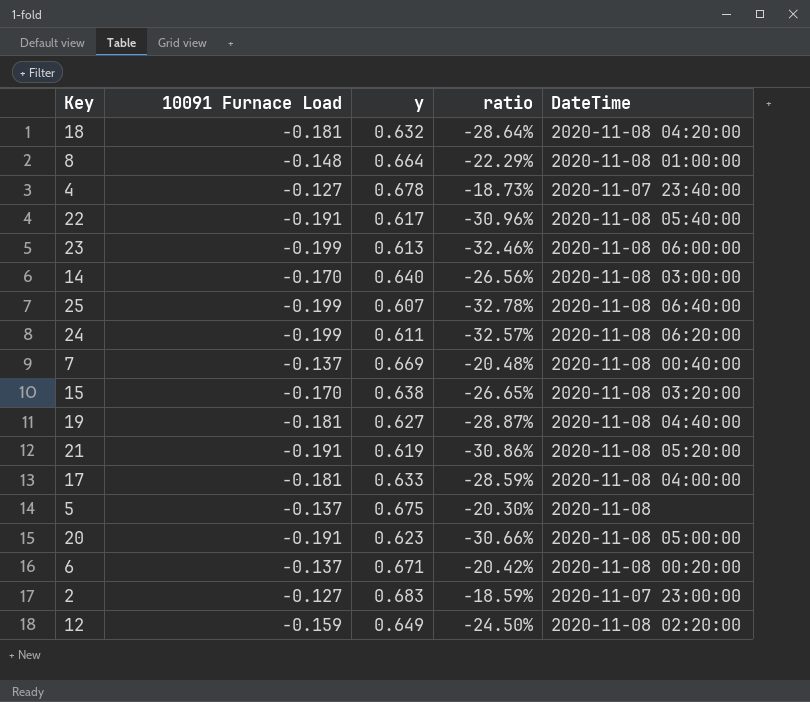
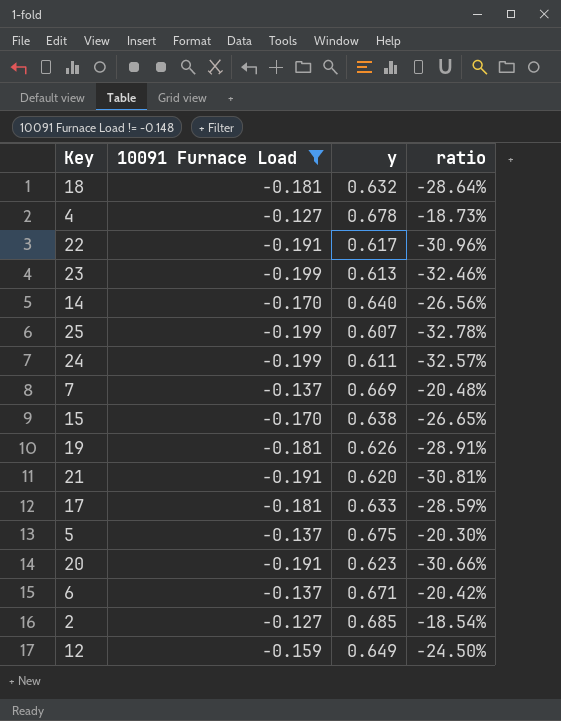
filter: none -> 10091 Furnace Load != -0.148
column DateTime | position: 5 -> none
19 | y: 0.627 -> 0.626
19 | ratio: -28.87% -> -28.91%
21 | y: 0.619 -> 0.620
21 | ratio: -30.86% -> -30.81%
2 | y: 0.683 -> 0.685
2 | ratio: -18.59% -> -18.54%

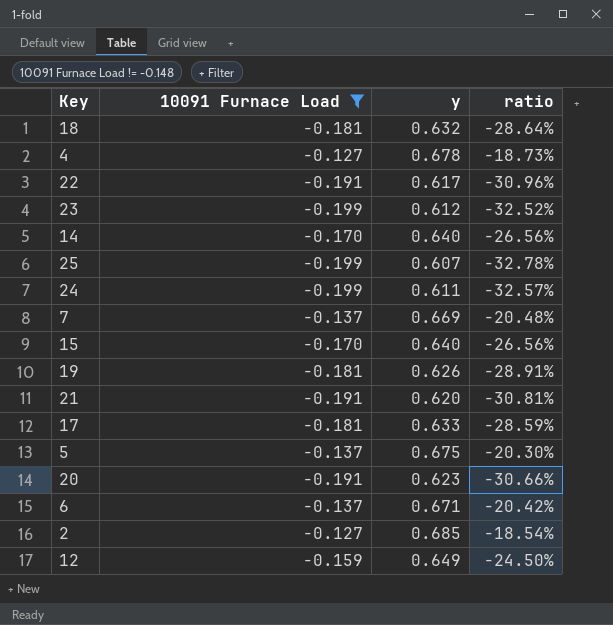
23 | y: 0.613 -> 0.612
23 | ratio: -32.46% -> -32.52%
15 | y: 0.638 -> 0.640
15 | ratio: -26.65% -> -26.56%

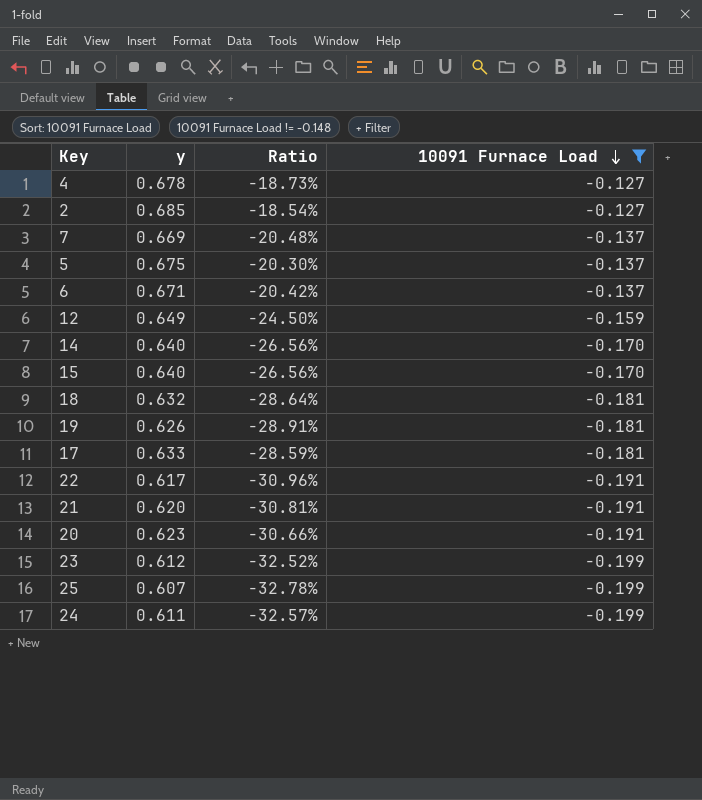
row order: none -> 10091 Furnace Load descending
column name: ratio -> Ratio
column 10091 Furnace Load | position: 2 -> 4

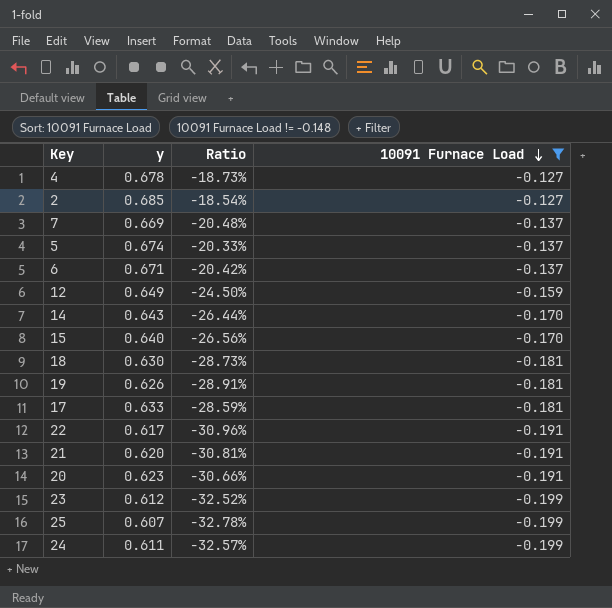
5 | y: 0.675 -> 0.674
5 | Ratio: -20.30% -> -20.33%
14 | y: 0.640 -> 0.643
14 | Ratio: -26.56% -> -26.44%
18 | y: 0.632 -> 0.630
18 | Ratio: -28.64% -> -28.73%

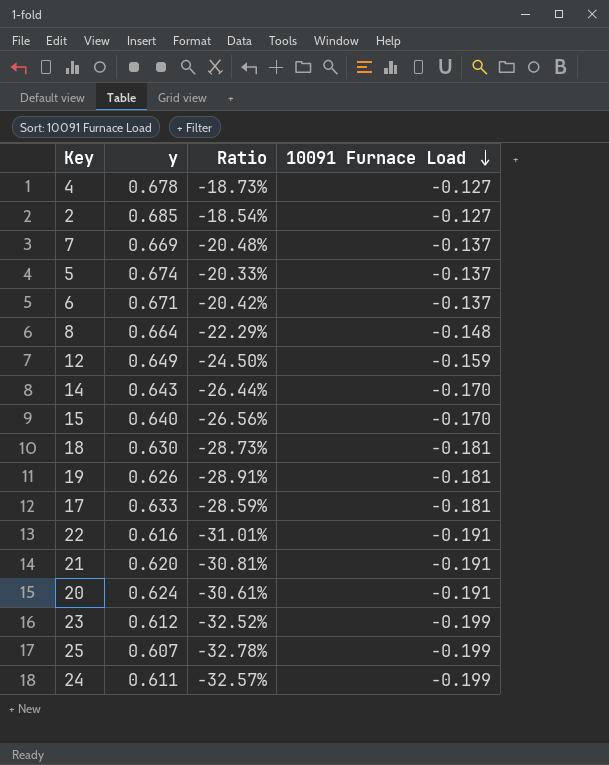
filter: 10091 Furnace Load != -0.148 -> none
22 | y: 0.617 -> 0.616
22 | Ratio: -30.96% -> -31.01%
20 | y: 0.623 -> 0.624
20 | Ratio: -30.66% -> -30.61%

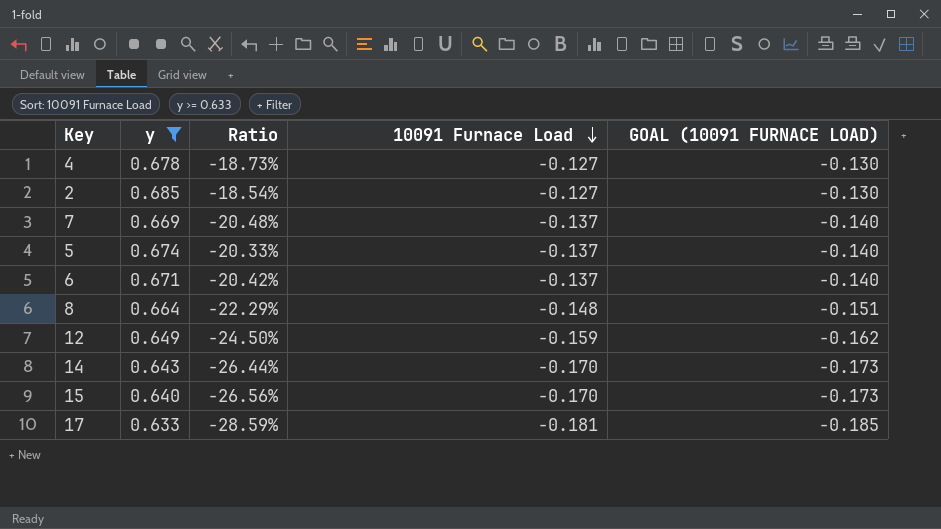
filter: none -> y >= 0.633
column GOAL (10091 FURNACE LOAD) | formula: none -> [10091 Furnace Load] * 1.02

